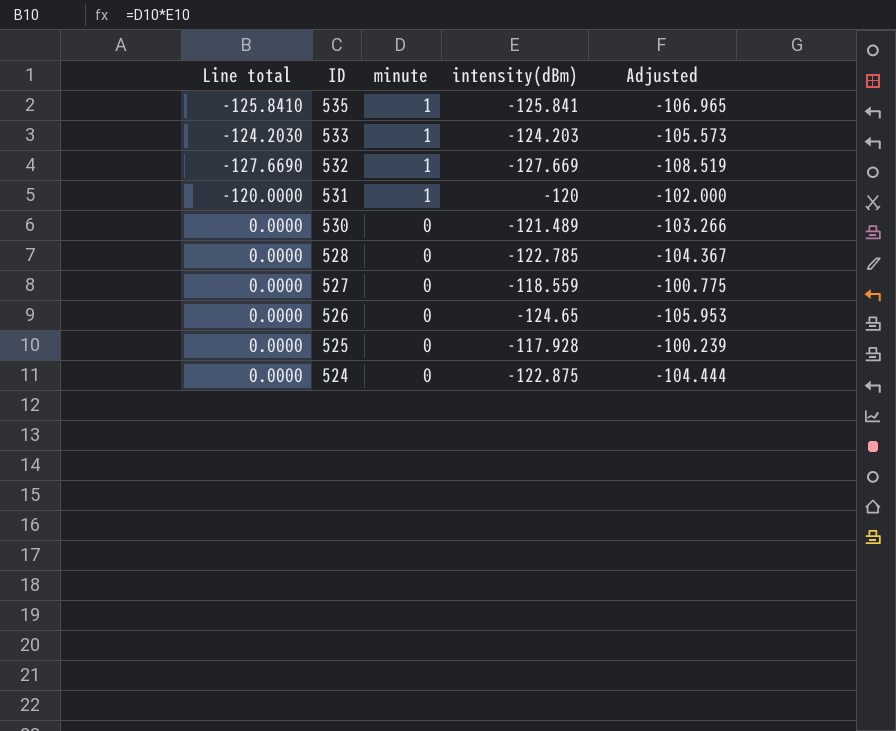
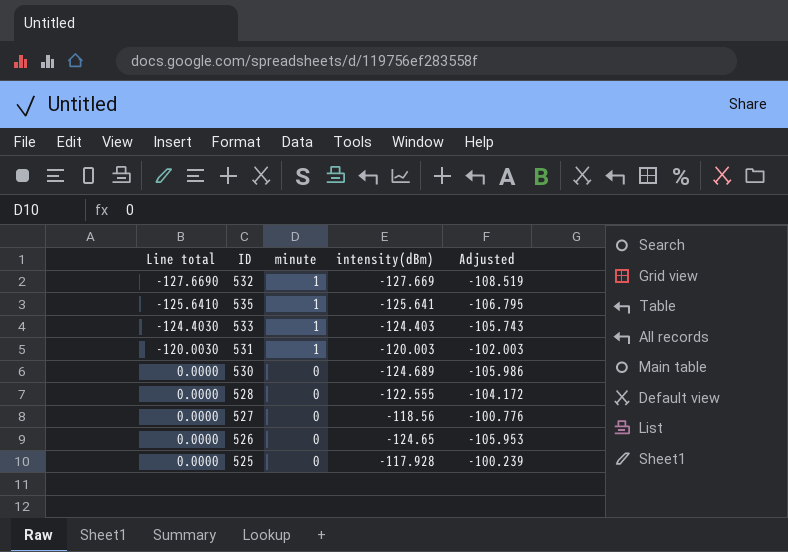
row order: ID descending -> Line total ascending
row 524: 0.0000 | 0 | -122.875 | -104.444 -> none
535 | Line total: -125.8410 -> -125.6410
535 | intensity(dBm): -125.841 -> -125.641
535 | Adjusted: -106.965 -> -106.795
533 | Line total: -124.2030 -> -124.4030
533 | intensity(dBm): -124.203 -> -124.403
533 | Adjusted: -105.573 -> -105.743
531 | Line total: -120.0000 -> -120.0030
531 | intensity(dBm): -120 -> -120.003
531 | Adjusted: -102.000 -> -102.003
530 | intensity(dBm): -121.489 -> -124.689
530 | Adjusted: -103.266 -> -105.986
528 | intensity(dBm): -122.785 -> -122.555
528 | Adjusted: -104.367 -> -104.172
527 | intensity(dBm): -118.559 -> -118.56
527 | Adjusted: -100.775 -> -100.776

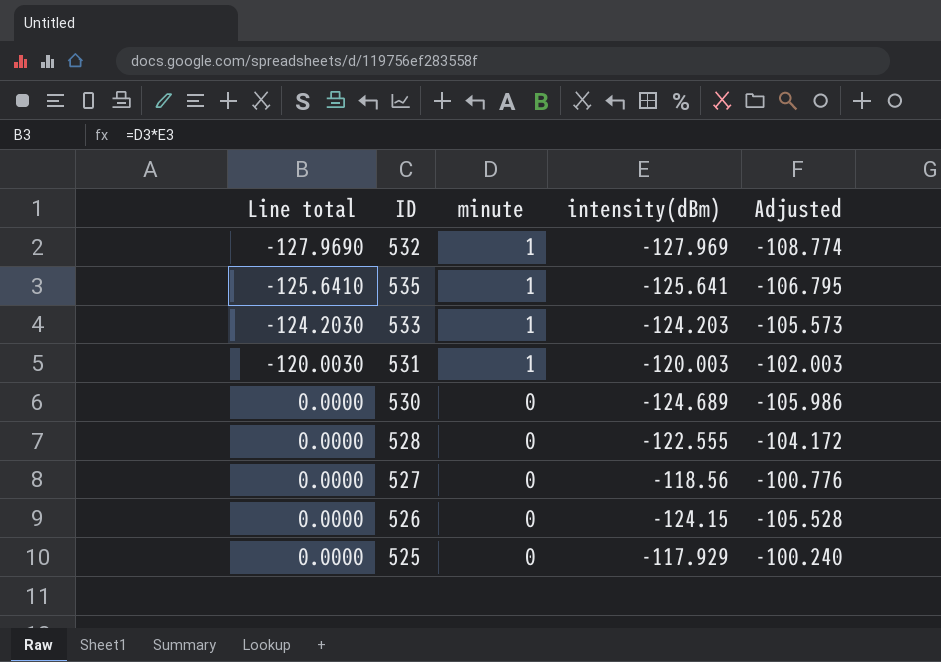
532 | Line total: -127.6690 -> -127.9690
532 | intensity(dBm): -127.669 -> -127.969
532 | Adjusted: -108.519 -> -108.774
533 | Line total: -124.4030 -> -124.2030
533 | intensity(dBm): -124.403 -> -124.203
533 | Adjusted: -105.743 -> -105.573
526 | intensity(dBm): -124.65 -> -124.15
526 | Adjusted: -105.953 -> -105.528
525 | intensity(dBm): -117.928 -> -117.929
525 | Adjusted: -100.239 -> -100.240

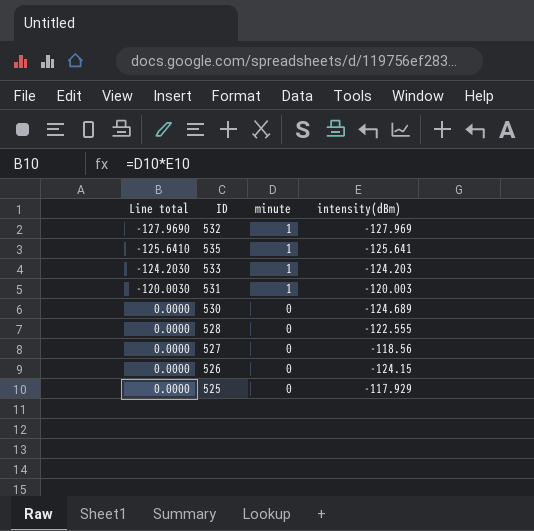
column Adjusted | formula: [intensity(dBm)] * 0.85 -> none

